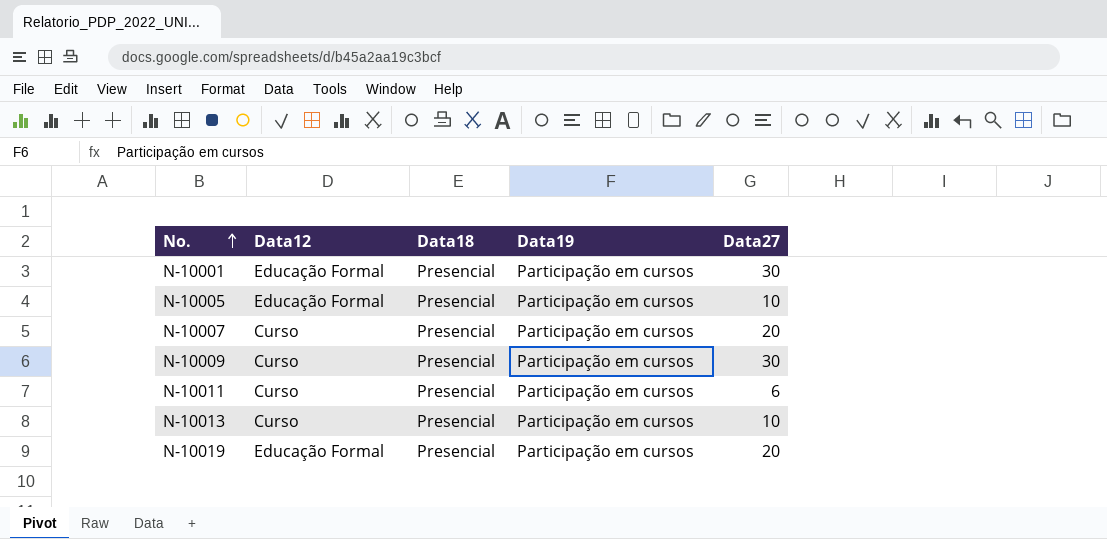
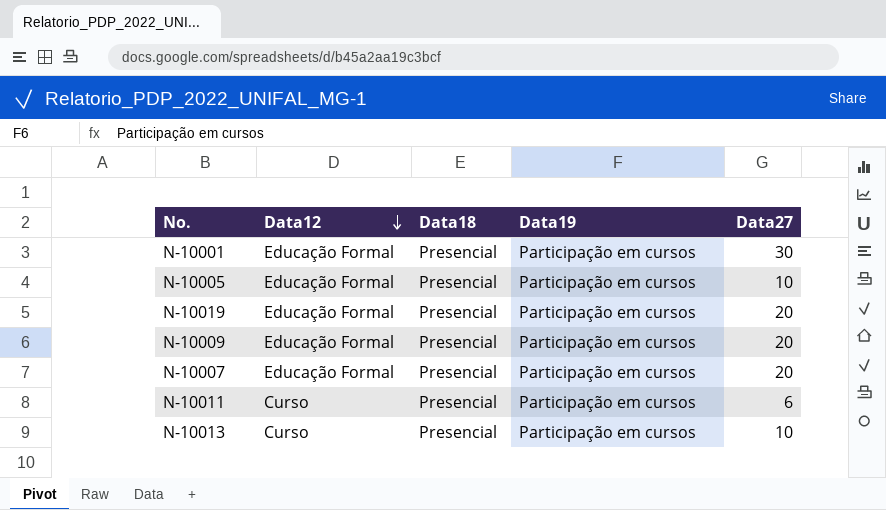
row order: No. ascending -> Data12 descending
N-10009 | Data12: Curso -> Educação Formal
N-10009 | Data27: 30 -> 20
N-10007 | Data12: Curso -> Educação Formal

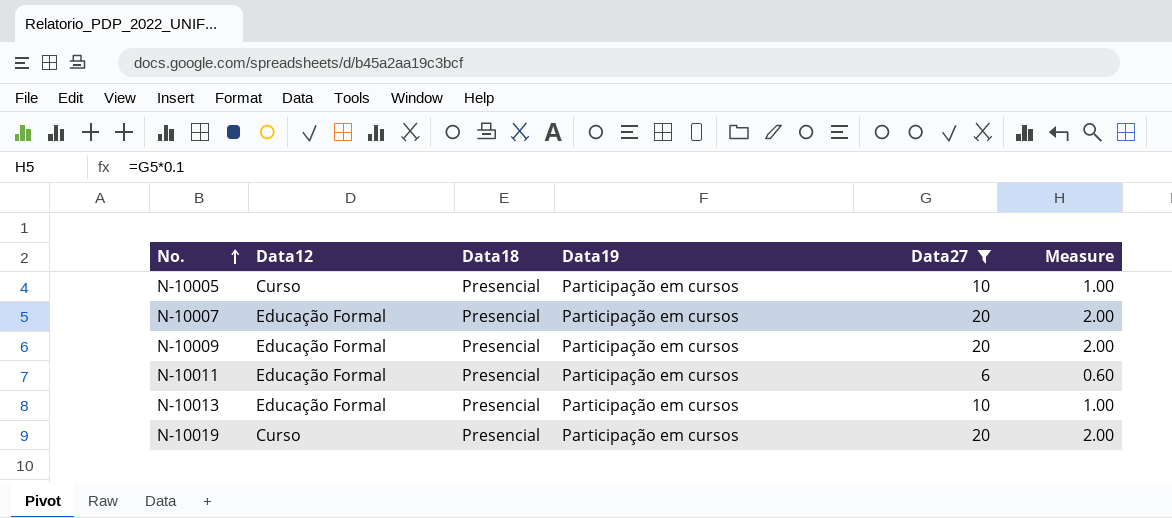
filter: none -> Data27 != 30
row order: Data12 descending -> No. ascending
column Measure | formula: none -> [Data27] * 0.1
N-10005 | Data12: Educação Formal -> Curso
N-10011 | Data12: Curso -> Educação Formal
N-10013 | Data12: Curso -> Educação Formal
N-10019 | Data12: Educação Formal -> Curso

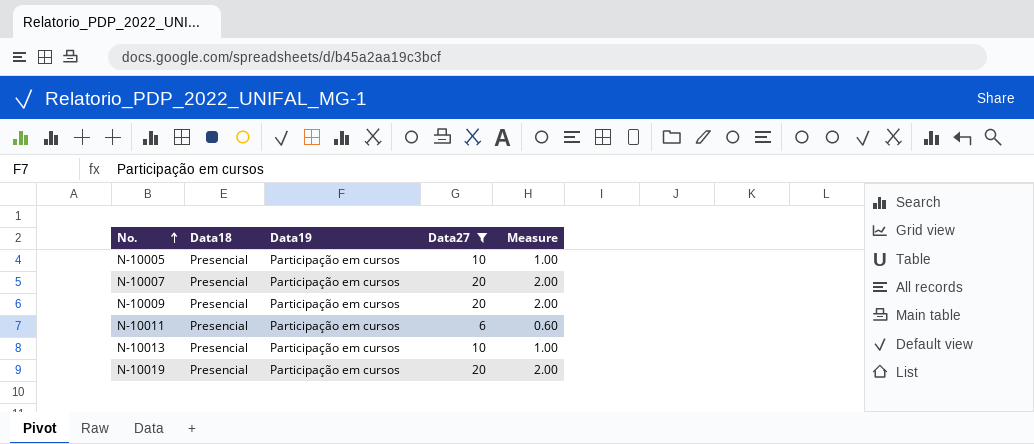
column Data12 | position: 2 -> none

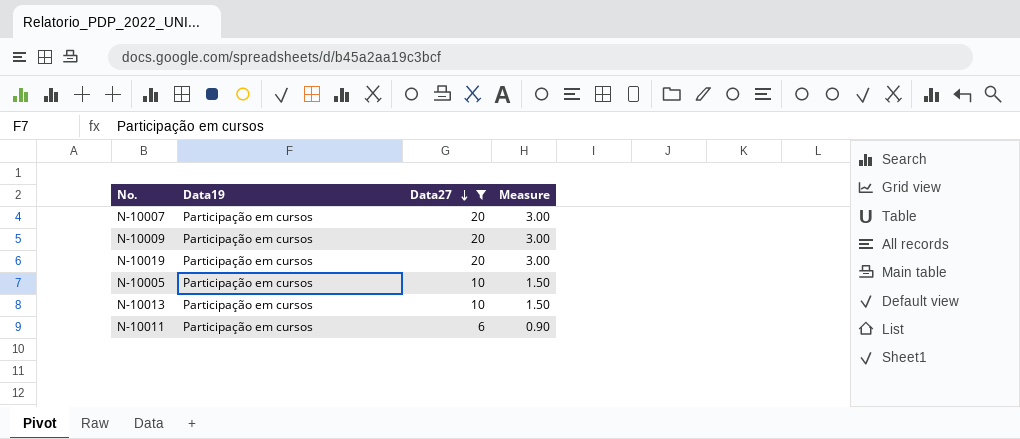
row order: No. ascending -> Data27 descending
column Data18 | position: 2 -> none
column Measure | formula: [Data27] * 0.1 -> [Data27] * 0.15

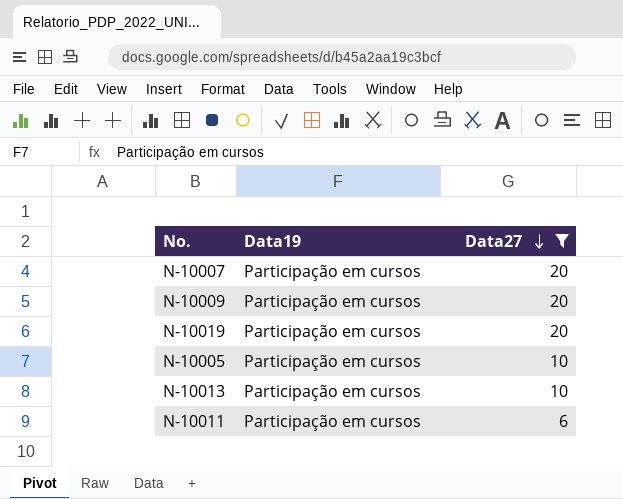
column Measure | formula: [Data27] * 0.15 -> none

